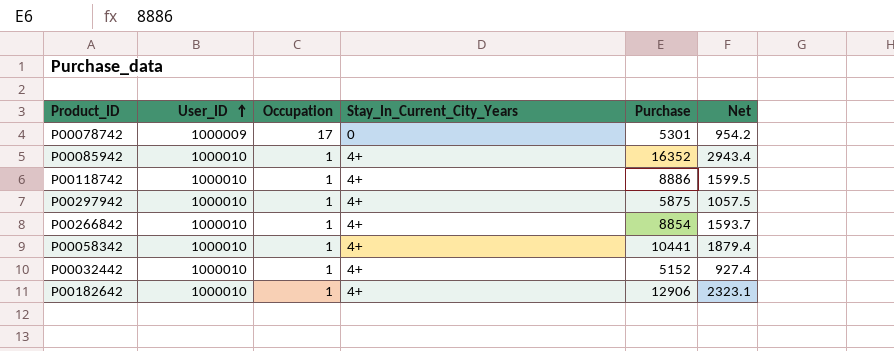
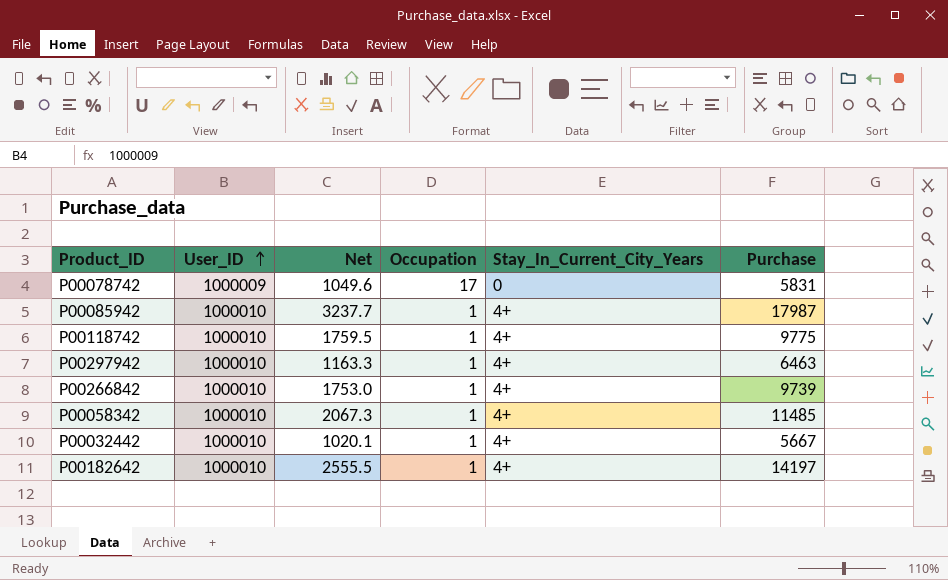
column Net | position: 6 -> 3
P00078742 | Net: 954.2 -> 1049.6
P00078742 | Purchase: 5301 -> 5831
P00085942 | Net: 2943.4 -> 3237.7
P00085942 | Purchase: 16352 -> 17987
P00118742 | Net: 1599.5 -> 1759.5
P00118742 | Purchase: 8886 -> 9775
P00297942 | Net: 1057.5 -> 1163.3
P00297942 | Purchase: 5875 -> 6463
P00266842 | Net: 1593.7 -> 1753.0
P00266842 | Purchase: 8854 -> 9739
P00058342 | Net: 1879.4 -> 2067.3
P00058342 | Purchase: 10441 -> 11485
P00032442 | Net: 927.4 -> 1020.1
P00032442 | Purchase: 5152 -> 5667
P00182642 | Net: 2323.1 -> 2555.5
P00182642 | Purchase: 12906 -> 14197

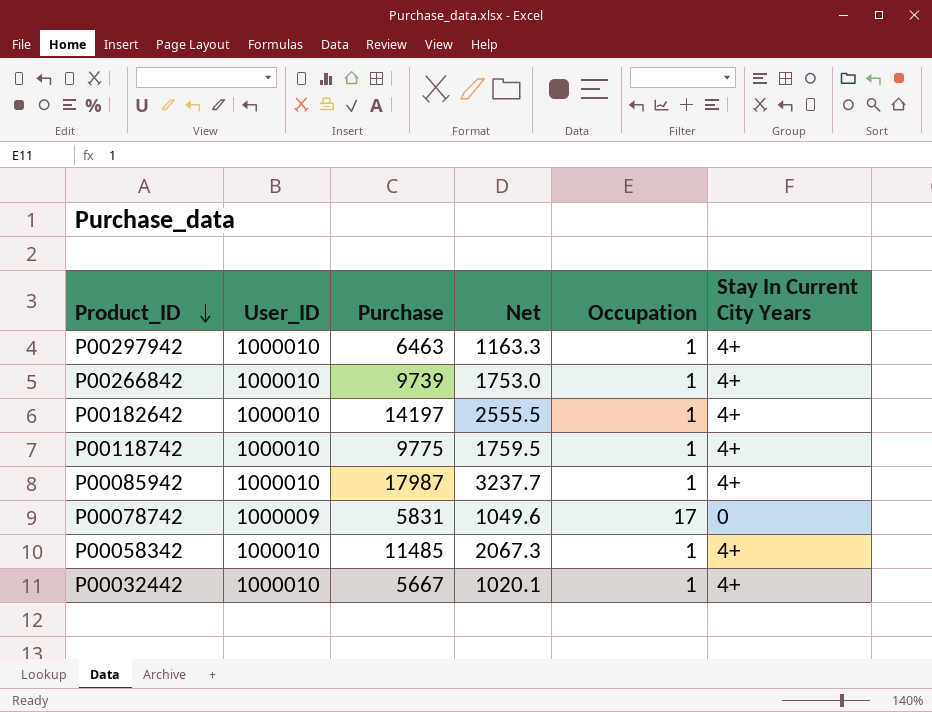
row order: User_ID ascending -> Product_ID descending
column Purchase | position: 6 -> 3
column name: Stay_In_Current_City_Years -> Stay In Current City Years

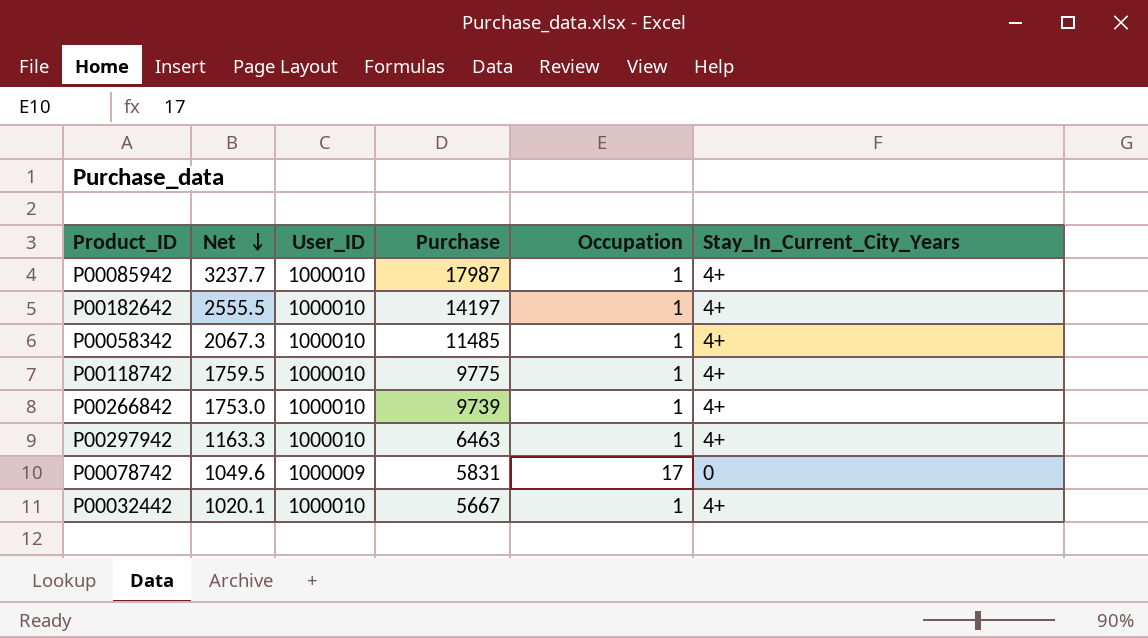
row order: Product_ID descending -> Net descending
column Net | position: 4 -> 2
column name: Stay In Current City Years -> Stay_In_Current_City_Years

